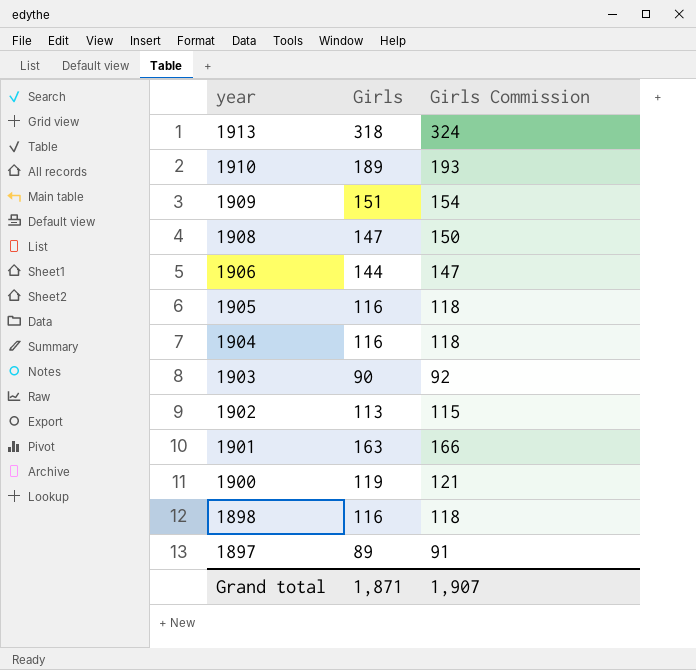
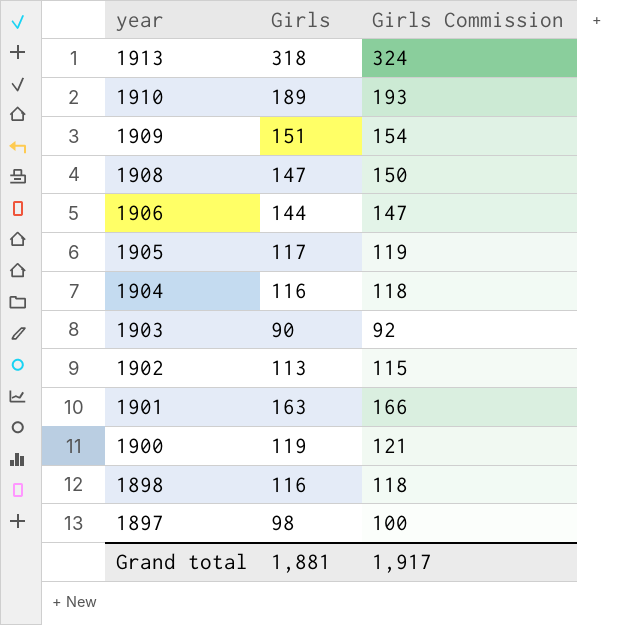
1905 | Girls: 116 -> 117
1905 | Girls Commission: 118 -> 119
1897 | Girls: 89 -> 98
1897 | Girls Commission: 91 -> 100
Grand total | Girls: 1,871 -> 1,881
Grand total | Girls Commission: 1,907 -> 1,917

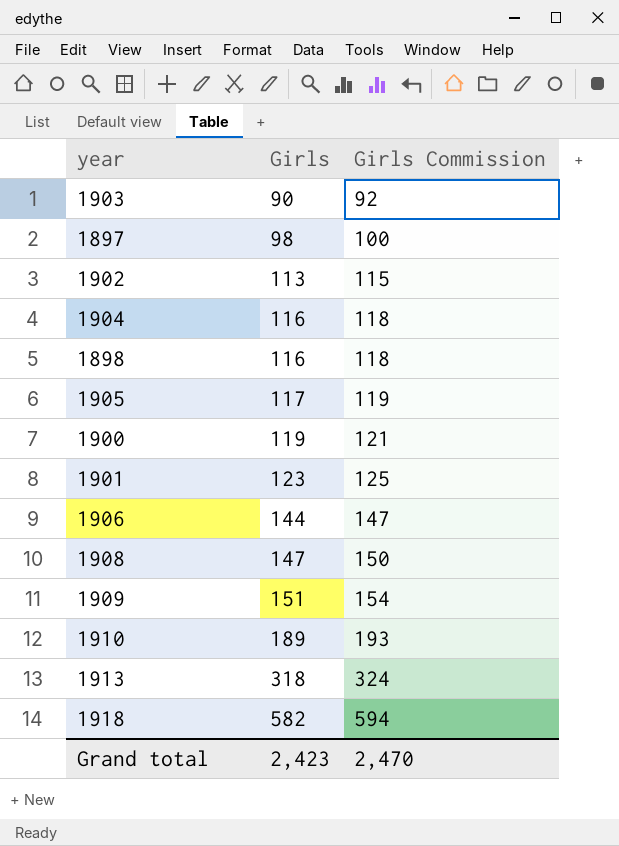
row order: year descending -> Girls ascending
1901 | Girls: 163 -> 123
1901 | Girls Commission: 166 -> 125
row 1918: none -> 582 | 594
Grand total | Girls: 1,881 -> 2,423
Grand total | Girls Commission: 1,917 -> 2,470

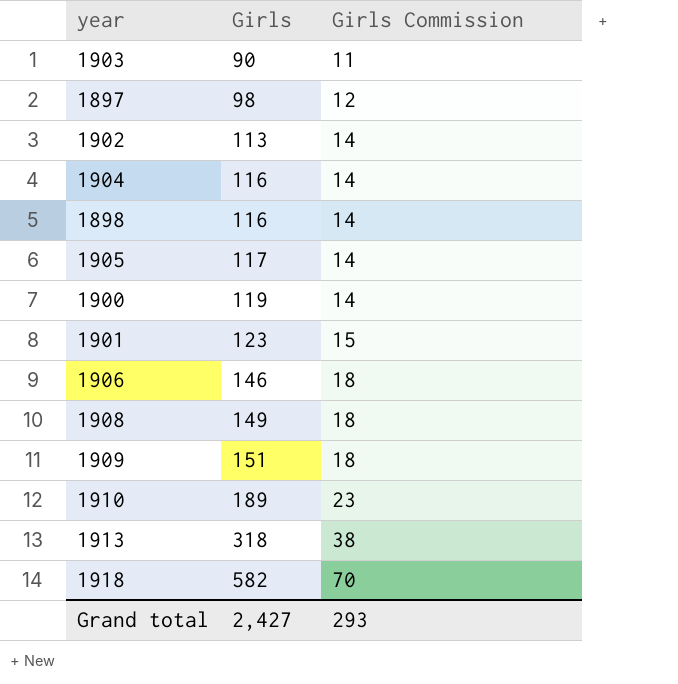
column Girls Commission | formula: [Girls] * 1.02 -> [Girls] * 0.12
1906 | Girls: 144 -> 146
1908 | Girls: 147 -> 149
Grand total | Girls: 2,423 -> 2,427
Grand total | Girls Commission: 2,470 -> 293

